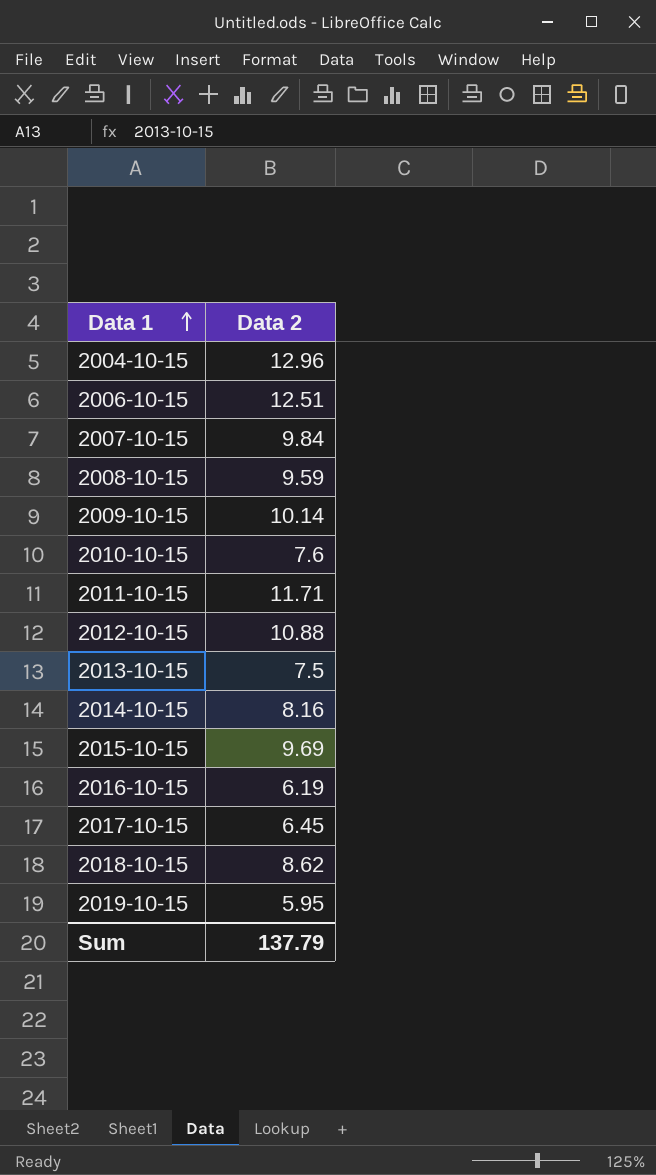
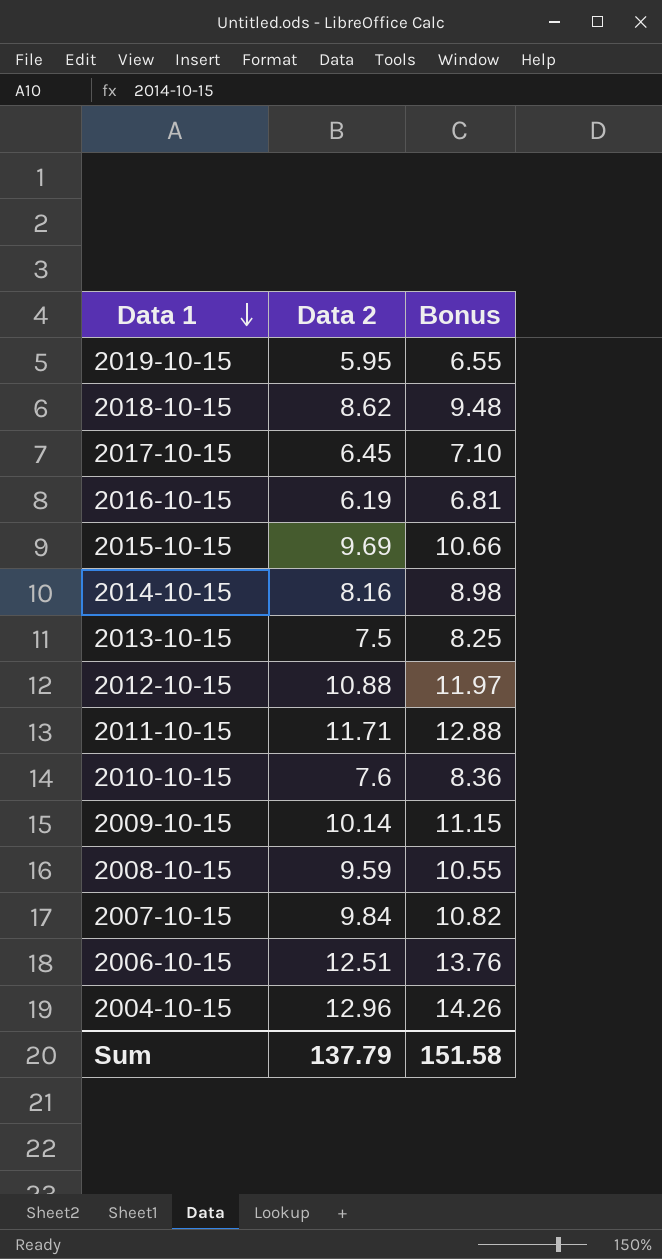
row order: Data 1 ascending -> Data 1 descending
column Bonus | formula: none -> [Data 2] * 1.1

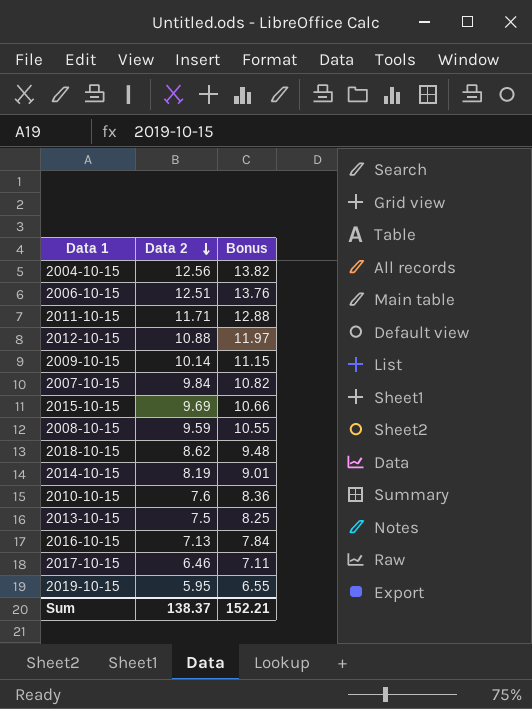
row order: Data 1 descending -> Data 2 descending
2004-10-15 | Data 2: 12.96 -> 12.56
2004-10-15 | Bonus: 14.26 -> 13.82
2014-10-15 | Data 2: 8.16 -> 8.19
2014-10-15 | Bonus: 8.98 -> 9.01
2016-10-15 | Data 2: 6.19 -> 7.13
2016-10-15 | Bonus: 6.81 -> 7.84
2017-10-15 | Data 2: 6.45 -> 6.46
2017-10-15 | Bonus: 7.10 -> 7.11
Sum | Data 2: 137.79 -> 138.37
Sum | Bonus: 151.58 -> 152.21

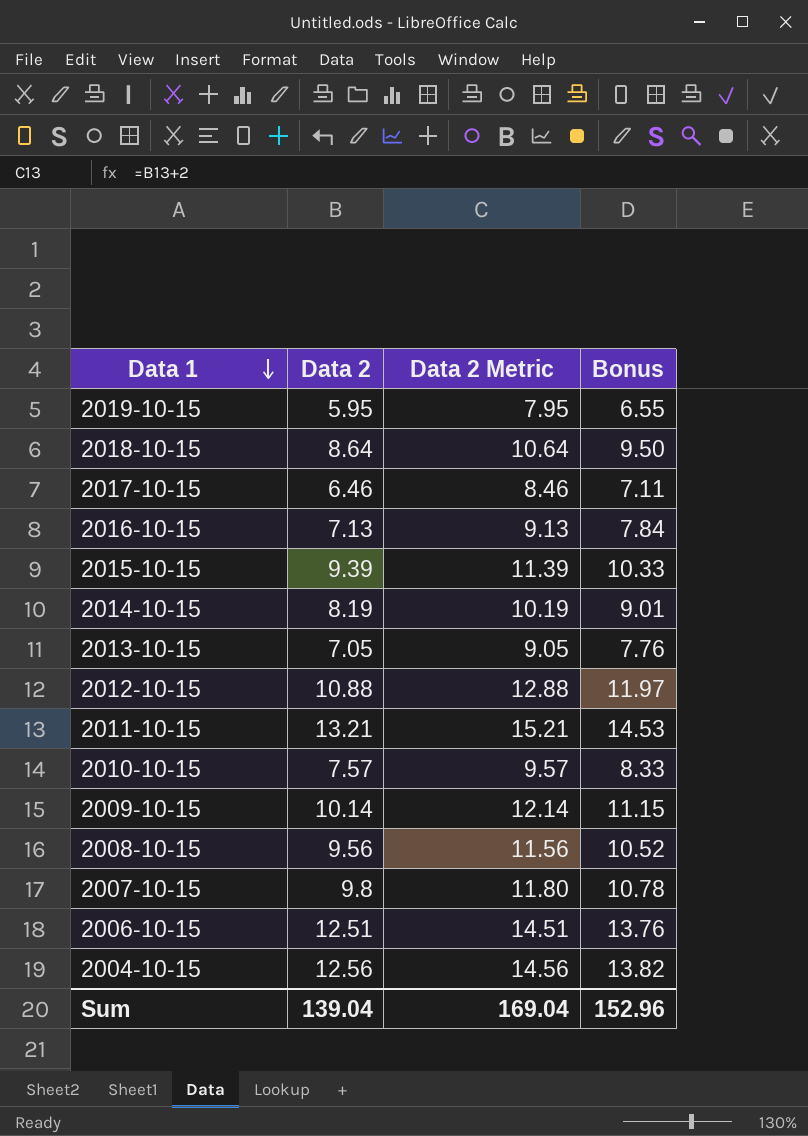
row order: Data 2 descending -> Data 1 descending
column Data 2 Metric | formula: none -> [Data 2] + 2
2018-10-15 | Data 2: 8.62 -> 8.64
2018-10-15 | Bonus: 9.48 -> 9.50
2015-10-15 | Data 2: 9.69 -> 9.39
2015-10-15 | Bonus: 10.66 -> 10.33
2013-10-15 | Data 2: 7.5 -> 7.05
2013-10-15 | Bonus: 8.25 -> 7.76
2011-10-15 | Data 2: 11.71 -> 13.21
2011-10-15 | Bonus: 12.88 -> 14.53
2010-10-15 | Data 2: 7.6 -> 7.57
2010-10-15 | Bonus: 8.36 -> 8.33
2008-10-15 | Data 2: 9.59 -> 9.56
2008-10-15 | Bonus: 10.55 -> 10.52
2007-10-15 | Data 2: 9.84 -> 9.8
2007-10-15 | Bonus: 10.82 -> 10.78
Sum | Data 2: 138.37 -> 139.04
Sum | Bonus: 152.21 -> 152.96

